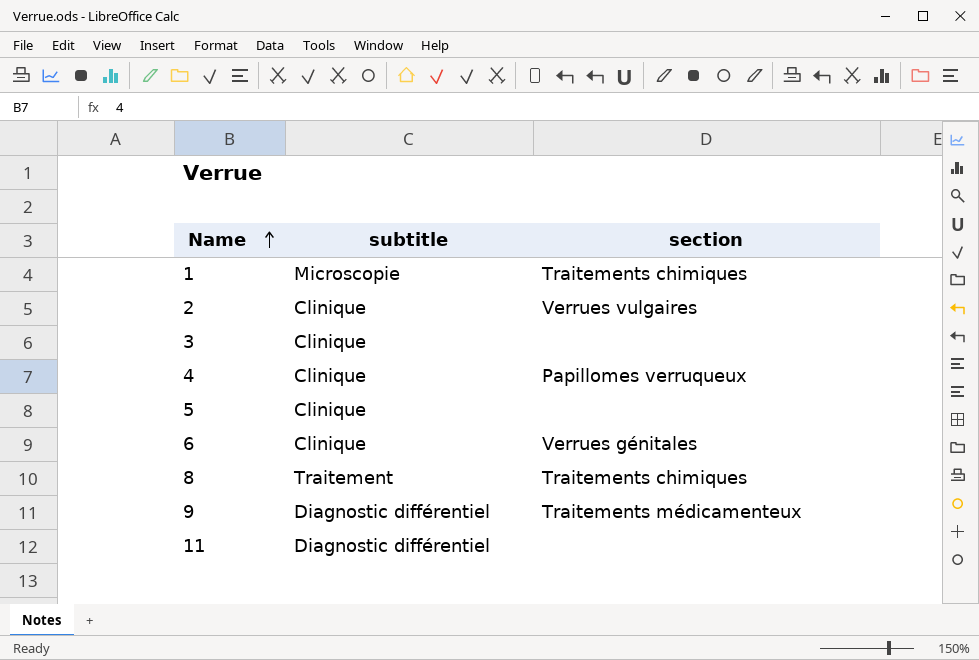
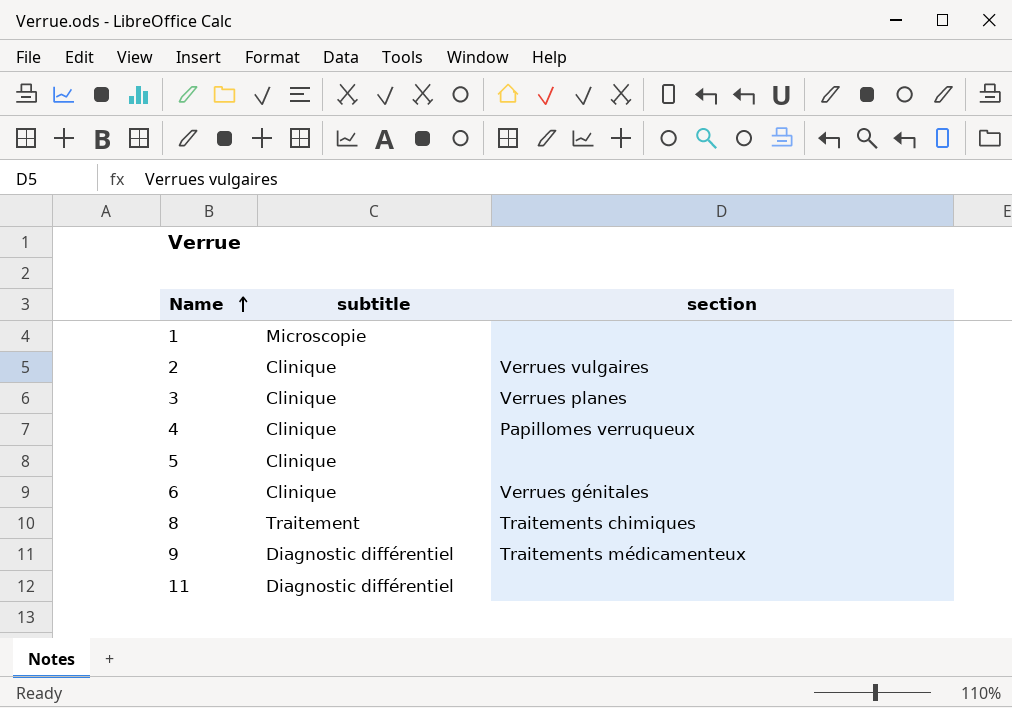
1 | section: Traitements chimiques -> none
3 | section: none -> Verrues planes

